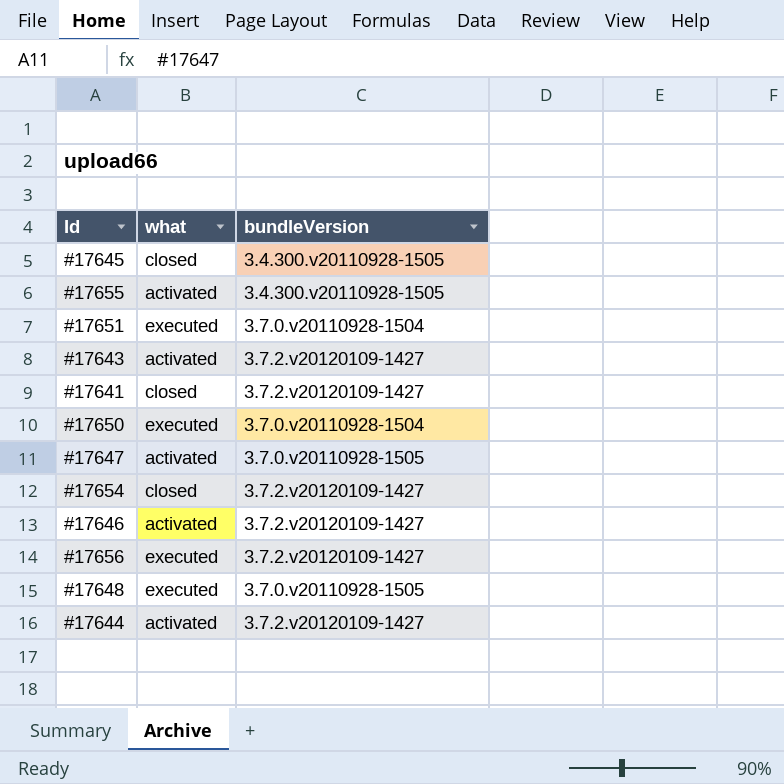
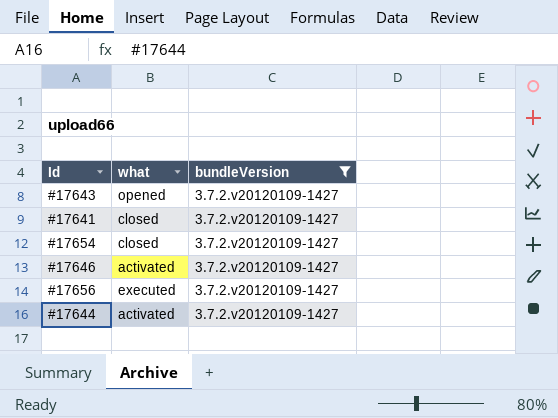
filter: none -> bundleVersion = 3.7.2.v20120109-1427
#17643 | what: activated -> opened

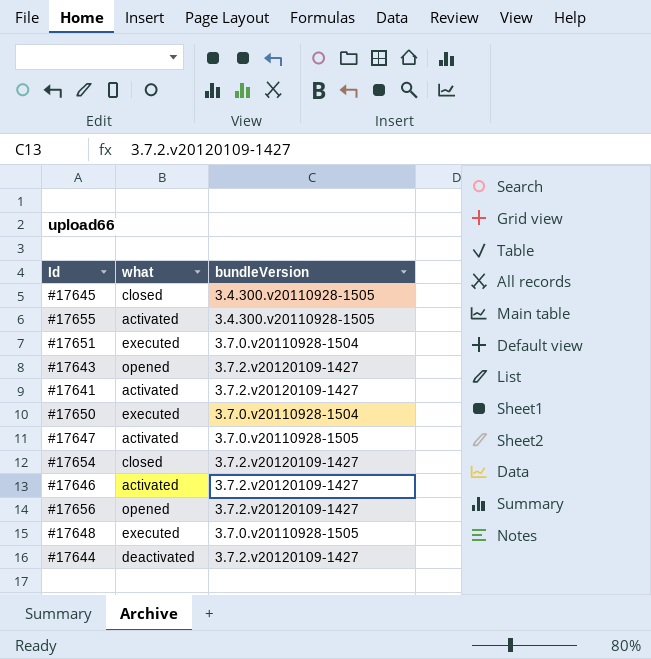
filter: bundleVersion = 3.7.2.v20120109-1427 -> none
#17641 | what: closed -> activated
#17656 | what: executed -> opened
#17644 | what: activated -> deactivated

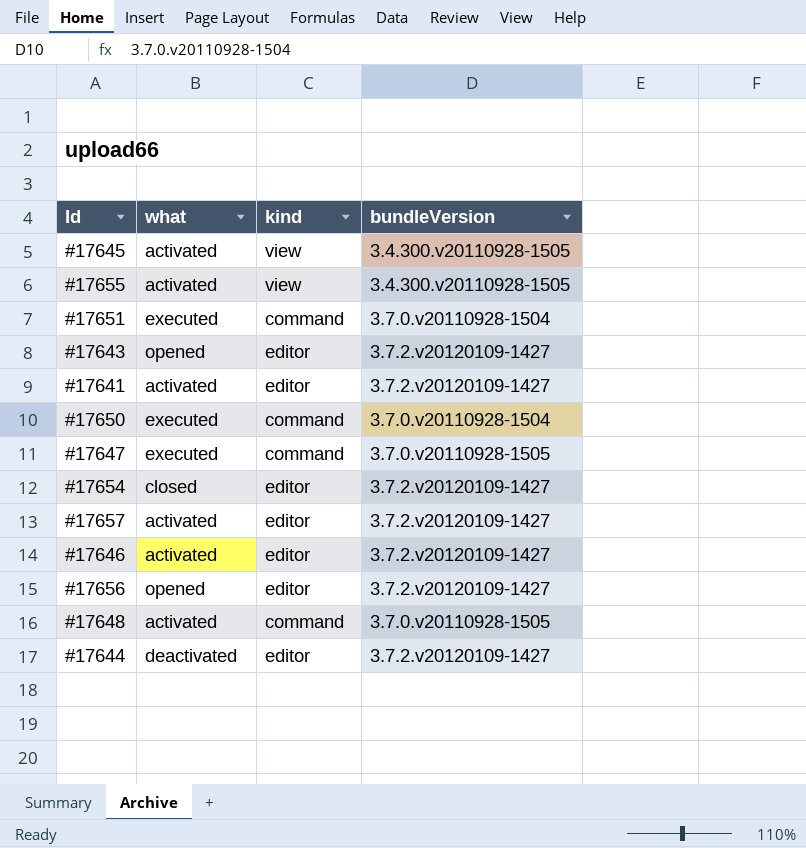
column kind | position: none -> 3
#17645 | what: closed -> activated
#17647 | what: activated -> executed
row #17657: none -> activated | editor | 3.7.2.v20120109-1427
#17648 | what: executed -> activated

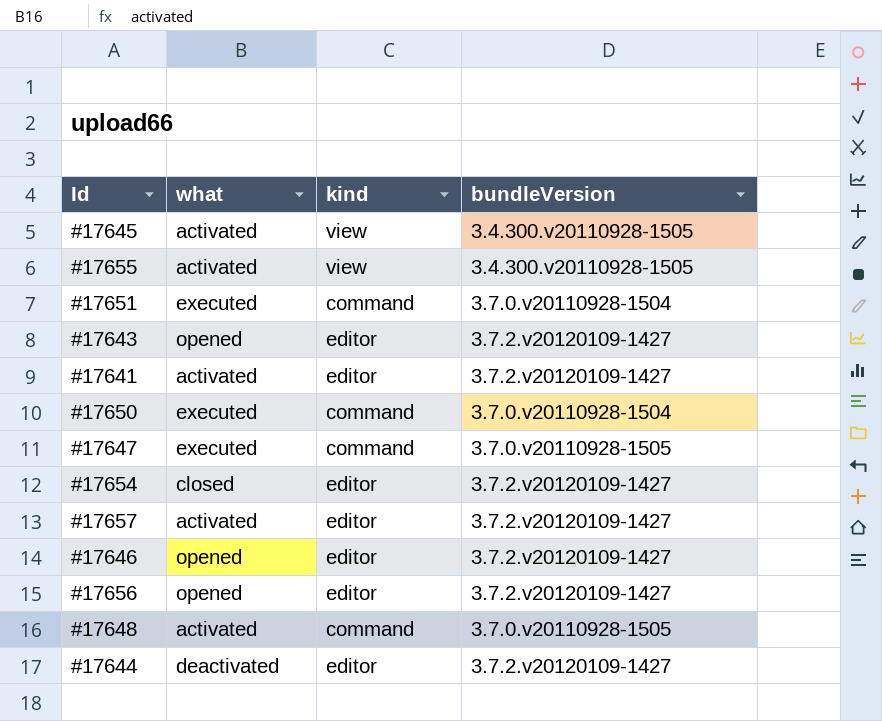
#17646 | what: activated -> opened

